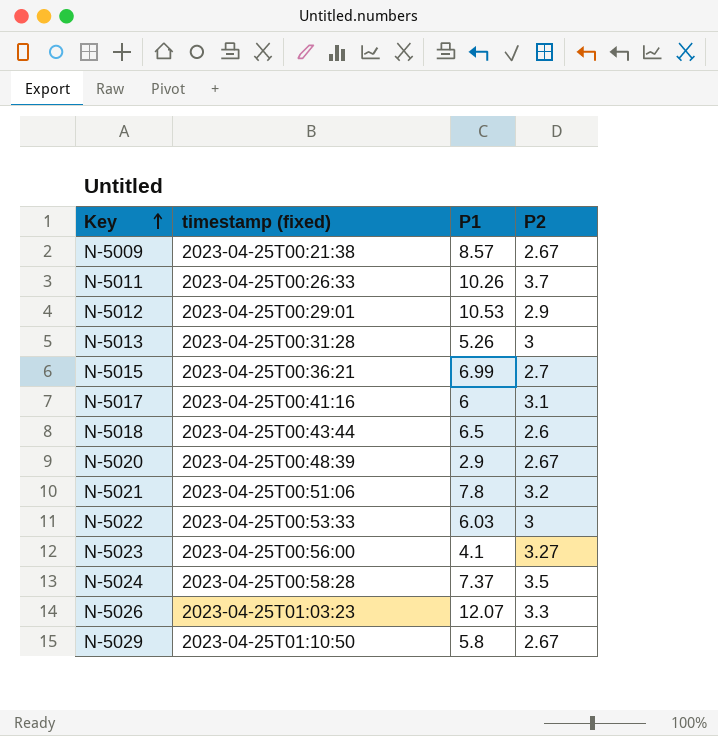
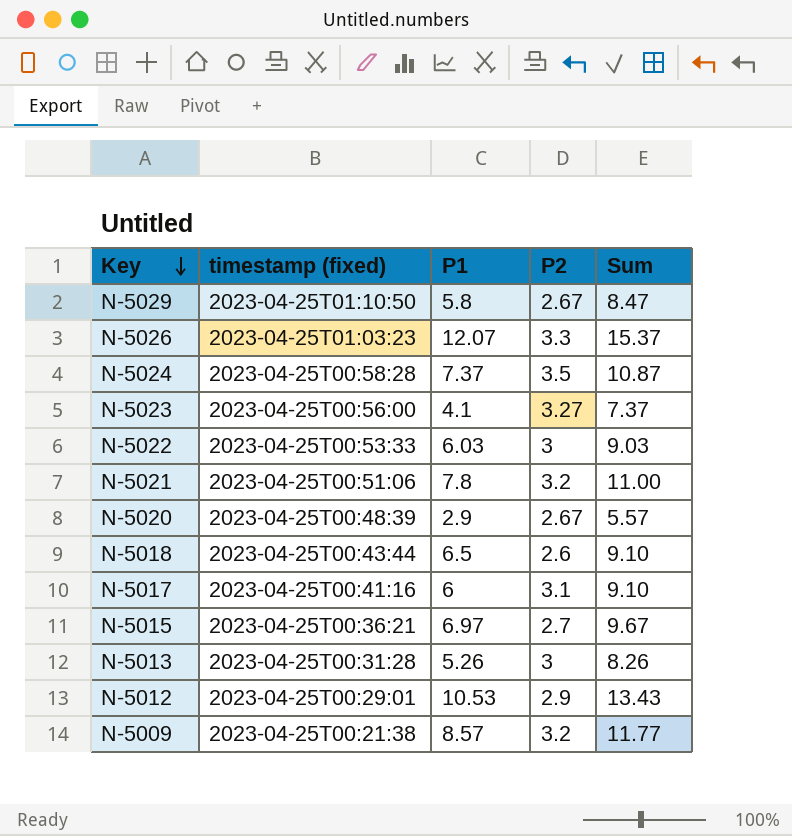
row order: Key ascending -> Key descending
column Sum | formula: none -> [P1] + [P2]
row N-5011: 2023-04-25T00:26:33 | 10.26 | 3.7 -> none
N-5015 | P1: 6.99 -> 6.97
N-5009 | P2: 2.67 -> 3.2

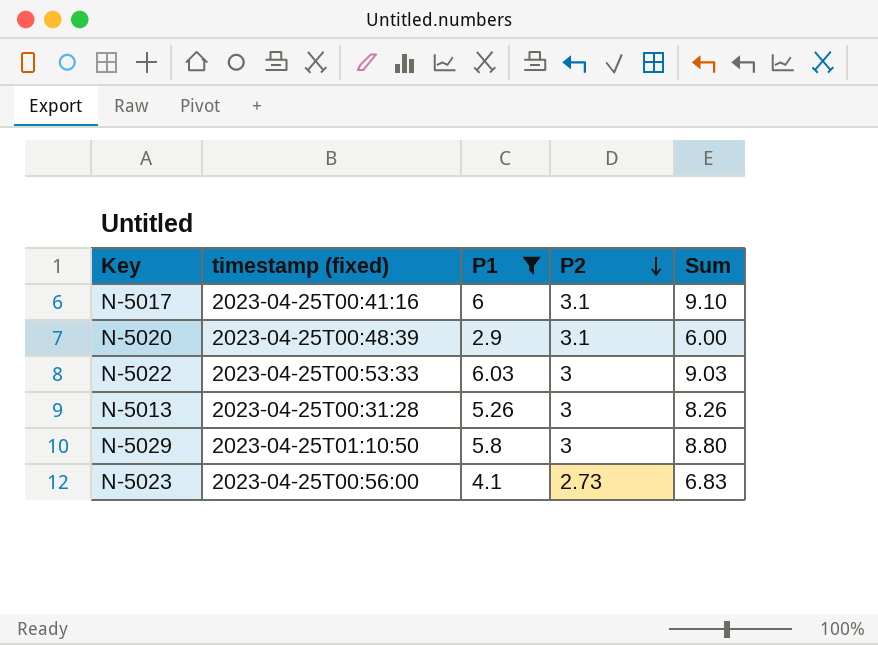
filter: none -> P1 <= 6.03
row order: Key descending -> P2 descending
N-5020 | P2: 2.67 -> 3.1
N-5020 | Sum: 5.57 -> 6.00
N-5029 | P2: 2.67 -> 3
N-5029 | Sum: 8.47 -> 8.80
N-5023 | P2: 3.27 -> 2.73
N-5023 | Sum: 7.37 -> 6.83

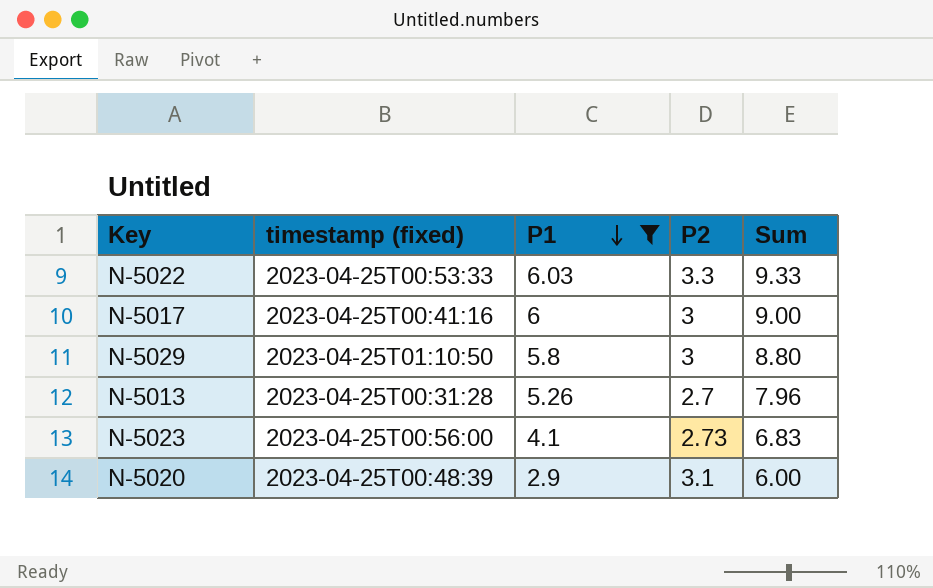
row order: P2 descending -> P1 descending
N-5022 | P2: 3 -> 3.3
N-5022 | Sum: 9.03 -> 9.33
N-5017 | P2: 3.1 -> 3
N-5017 | Sum: 9.10 -> 9.00
N-5013 | P2: 3 -> 2.7
N-5013 | Sum: 8.26 -> 7.96

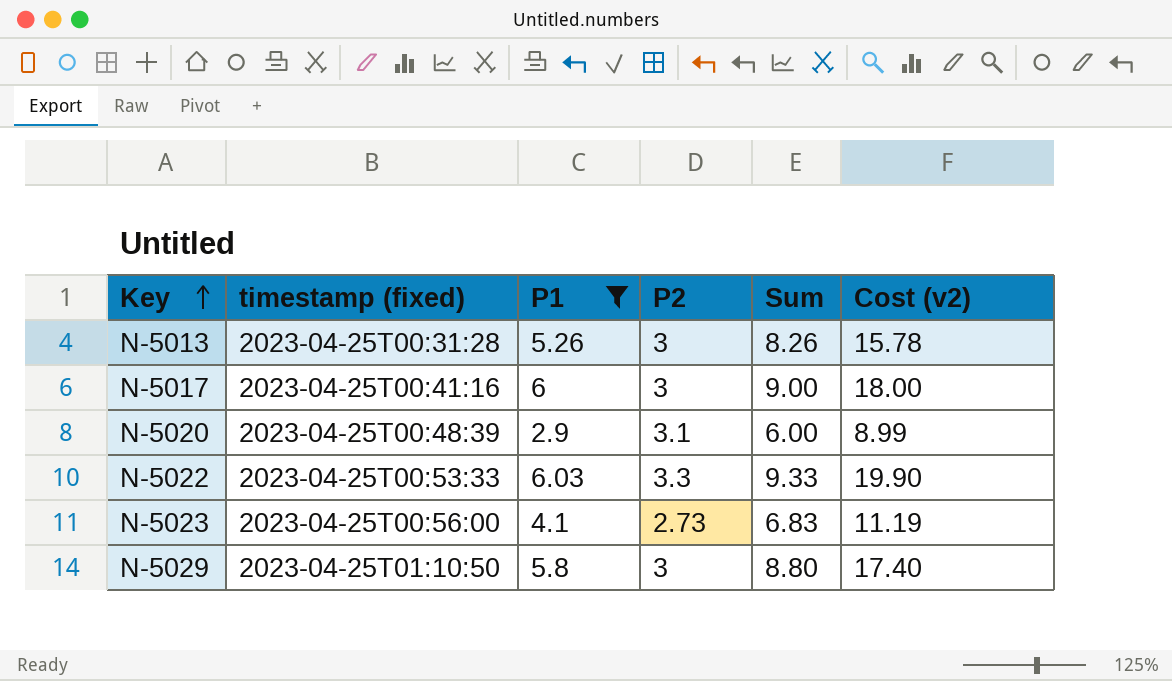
row order: P1 descending -> Key ascending
column Cost (v2) | formula: none -> [P1] * [P2]
N-5013 | P2: 2.7 -> 3
N-5013 | Sum: 7.96 -> 8.26

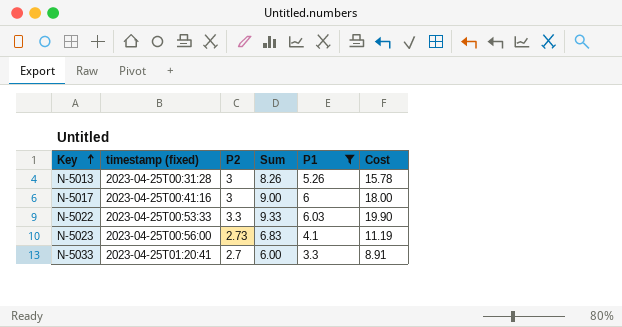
column P1 | position: 3 -> 5
column name: Cost (v2) -> Cost
row N-5020: 2023-04-25T00:48:39 | 2.9 | 3.1 | 6.00 | 8.99 -> none
row N-5029: 2023-04-25T01:10:50 | 5.8 | 3 | 8.80 | 17.40 -> none
row N-5033: none -> 2023-04-25T01:20:41 | 2.7 | 6.00 | 3.3 | 8.91

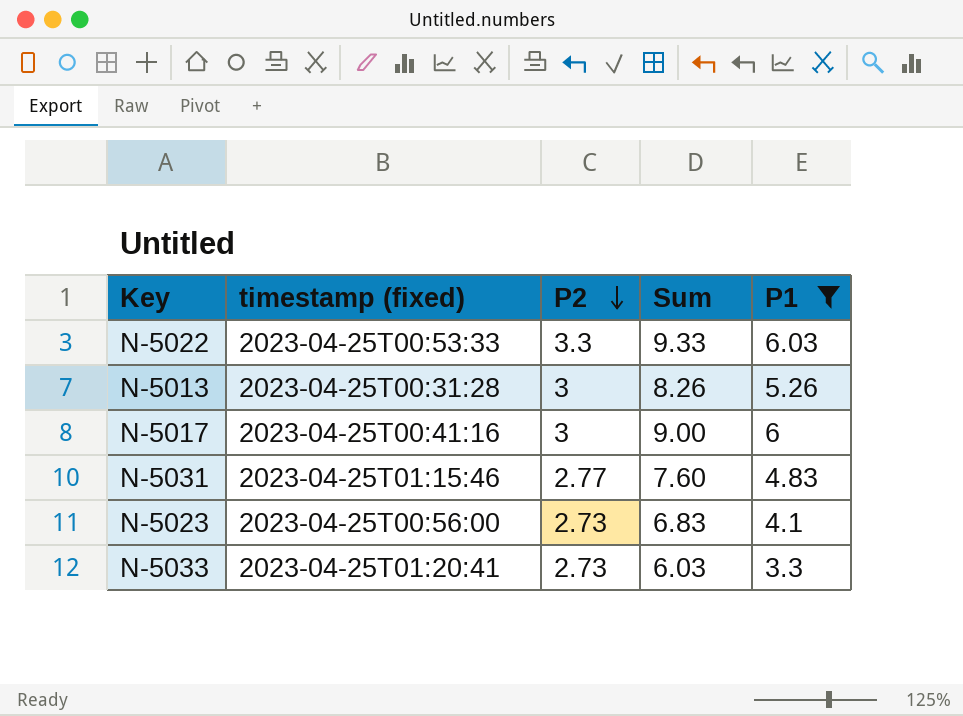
row order: Key ascending -> P2 descending
column Cost | formula: [P2] * [P1] -> none
row N-5031: none -> 2023-04-25T01:15:46 | 2.77 | 7.60 | 4.83
N-5033 | P2: 2.7 -> 2.73
N-5033 | Sum: 6.00 -> 6.03

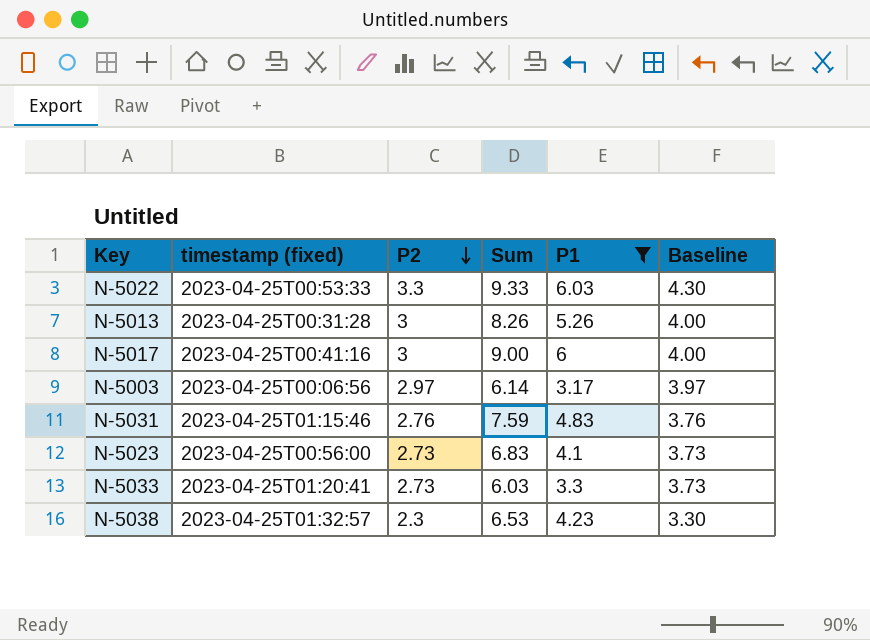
column Baseline | formula: none -> [P2] + 1
row N-5003: none -> 2023-04-25T00:06:56 | 2.97 | 6.14 | 3.17 | 3.97
N-5031 | P2: 2.77 -> 2.76
N-5031 | Sum: 7.60 -> 7.59
row N-5038: none -> 2023-04-25T01:32:57 | 2.3 | 6.53 | 4.23 | 3.30

